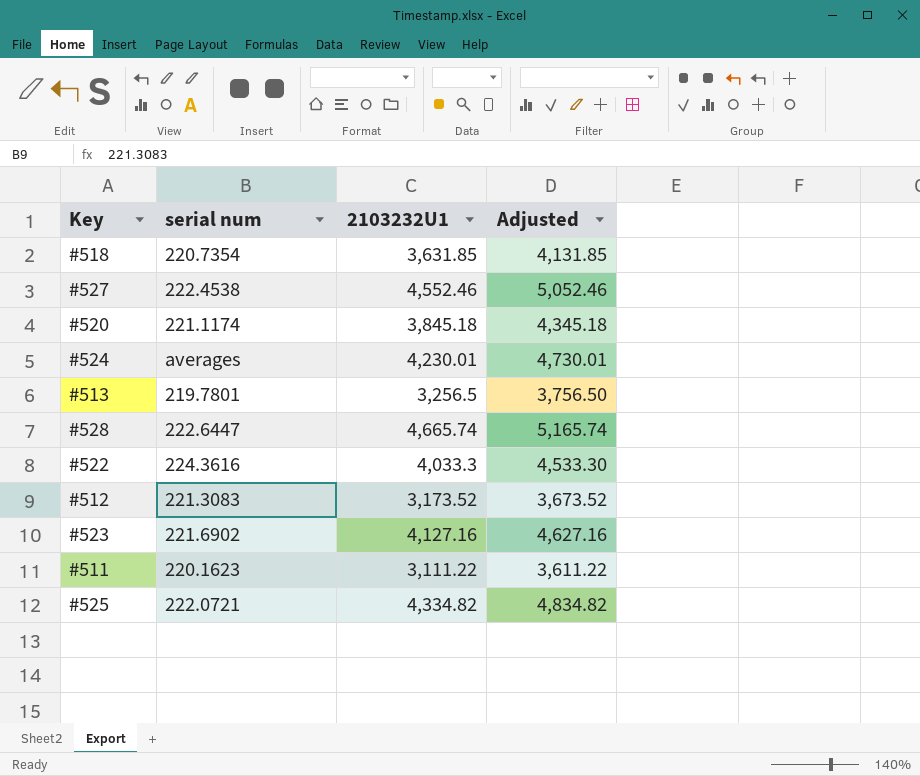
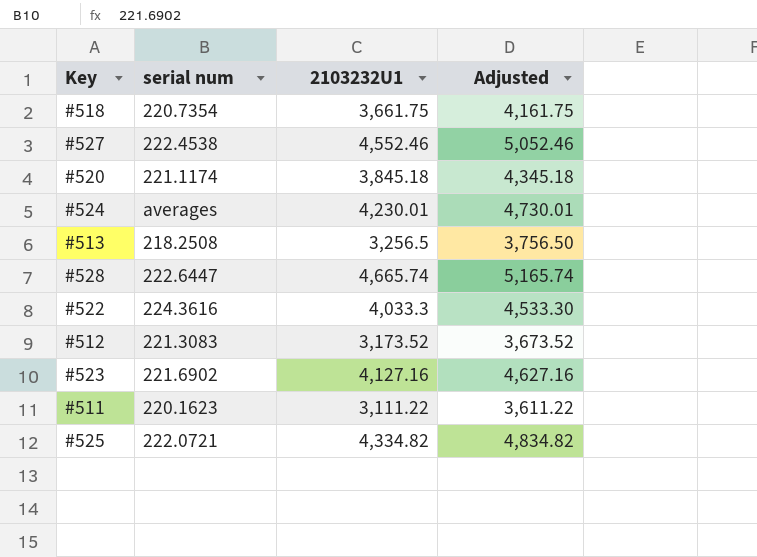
#518 | 2103232U1: 3,631.85 -> 3,661.75
#518 | Adjusted: 4,131.85 -> 4,161.75
#513 | serial num: 219.7801 -> 218.2508

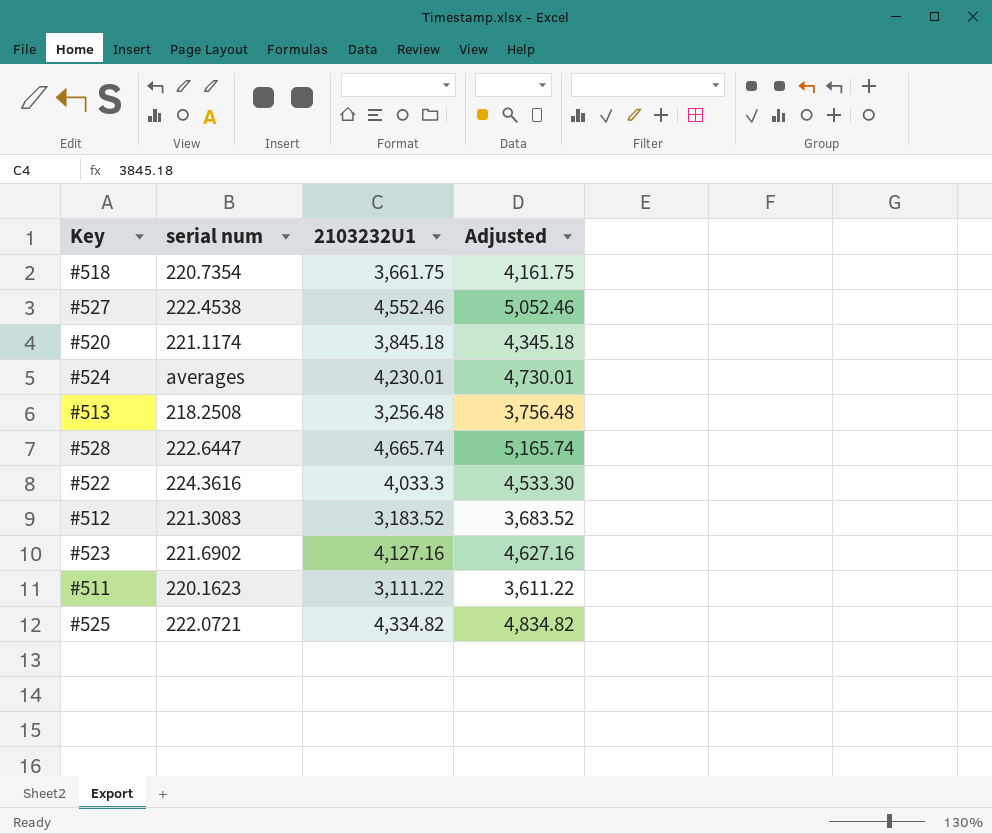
#513 | 2103232U1: 3,256.5 -> 3,256.48
#513 | Adjusted: 3,756.50 -> 3,756.48
#512 | 2103232U1: 3,173.52 -> 3,183.52
#512 | Adjusted: 3,673.52 -> 3,683.52

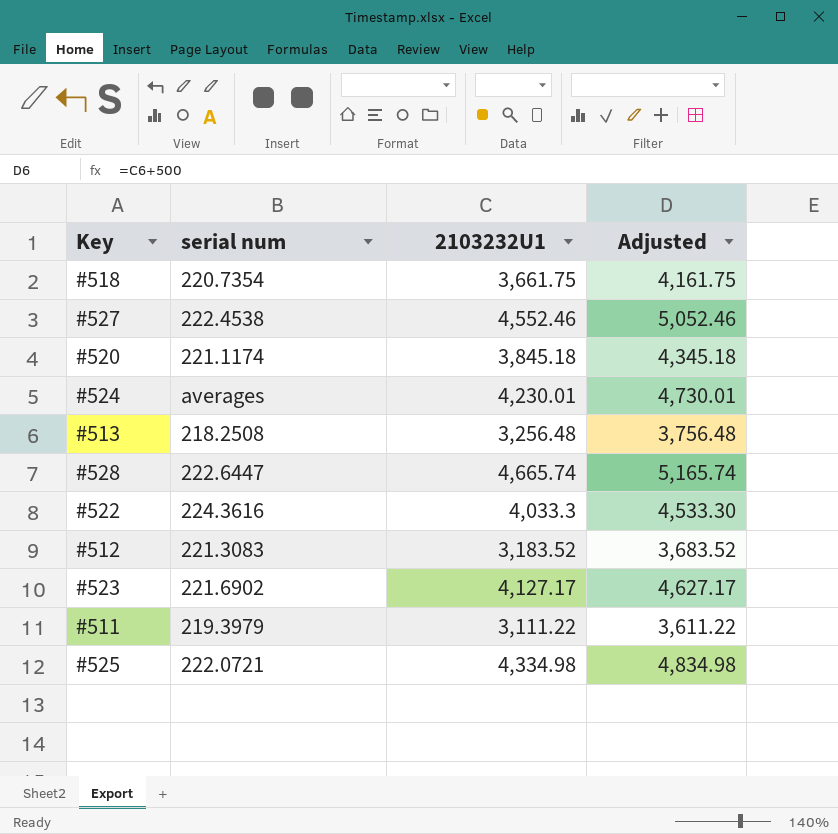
#523 | 2103232U1: 4,127.16 -> 4,127.17
#523 | Adjusted: 4,627.16 -> 4,627.17
#511 | serial num: 220.1623 -> 219.3979
#525 | 2103232U1: 4,334.82 -> 4,334.98
#525 | Adjusted: 4,834.82 -> 4,834.98

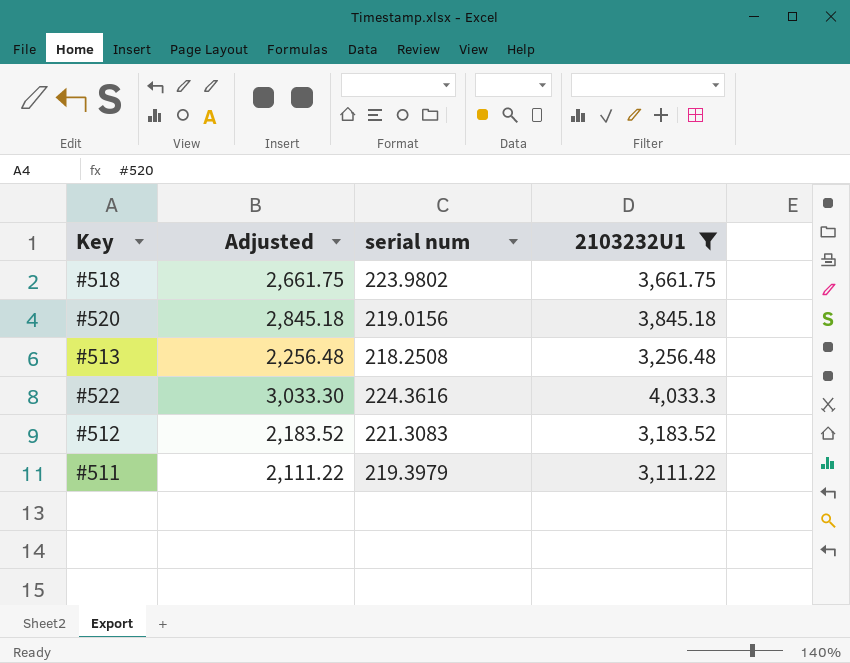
filter: none -> 2103232U1 <= 4,033.3
column Adjusted | formula: [2103232U1] + 500 -> [2103232U1] - 1000
column Adjusted | position: 4 -> 2
#518 | serial num: 220.7354 -> 223.9802
#520 | serial num: 221.1174 -> 219.0156

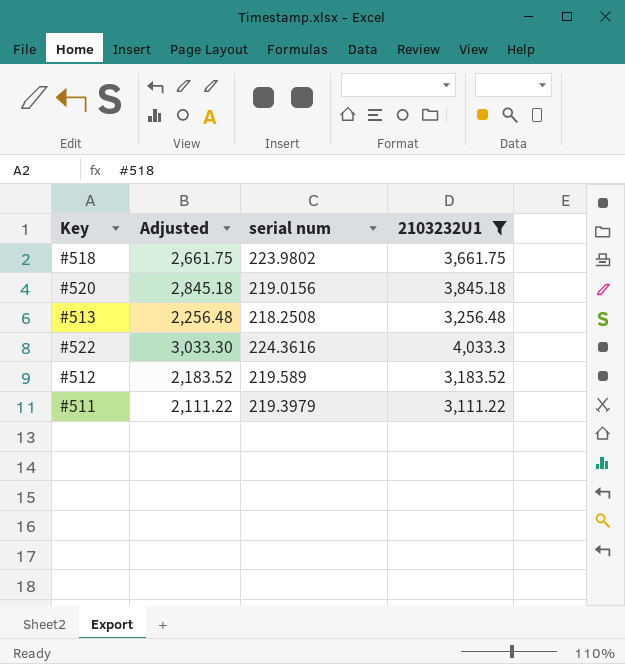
#512 | serial num: 221.3083 -> 219.589

